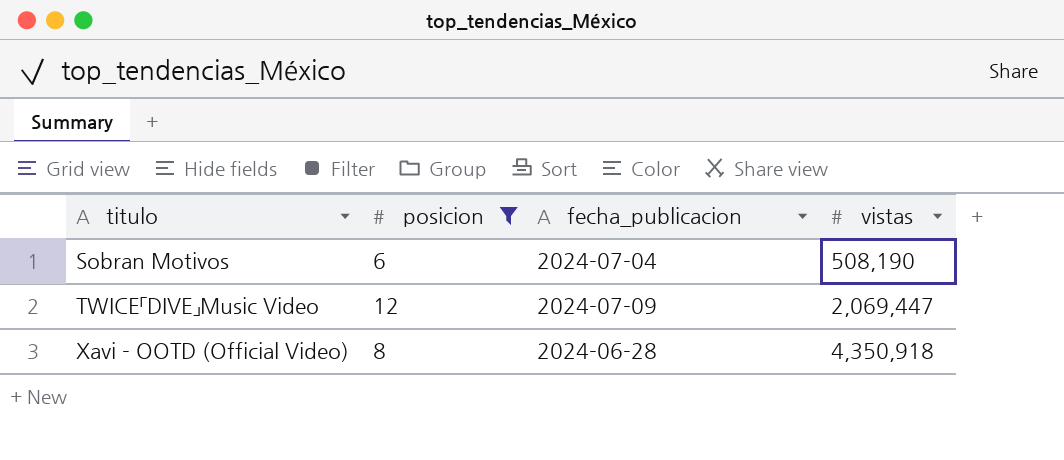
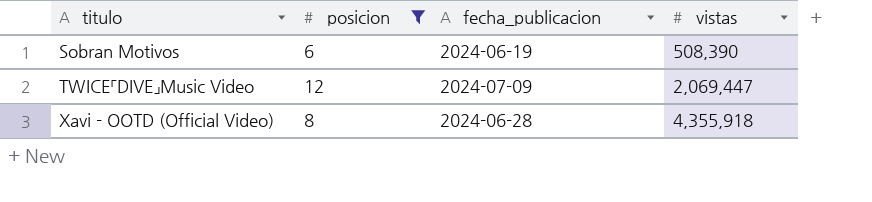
Sobran Motivos | fecha_publicacion: 2024-07-04 -> 2024-06-19
Sobran Motivos | vistas: 508,190 -> 508,390
Xavi - OOTD (Official Video) | vistas: 4,350,918 -> 4,355,918

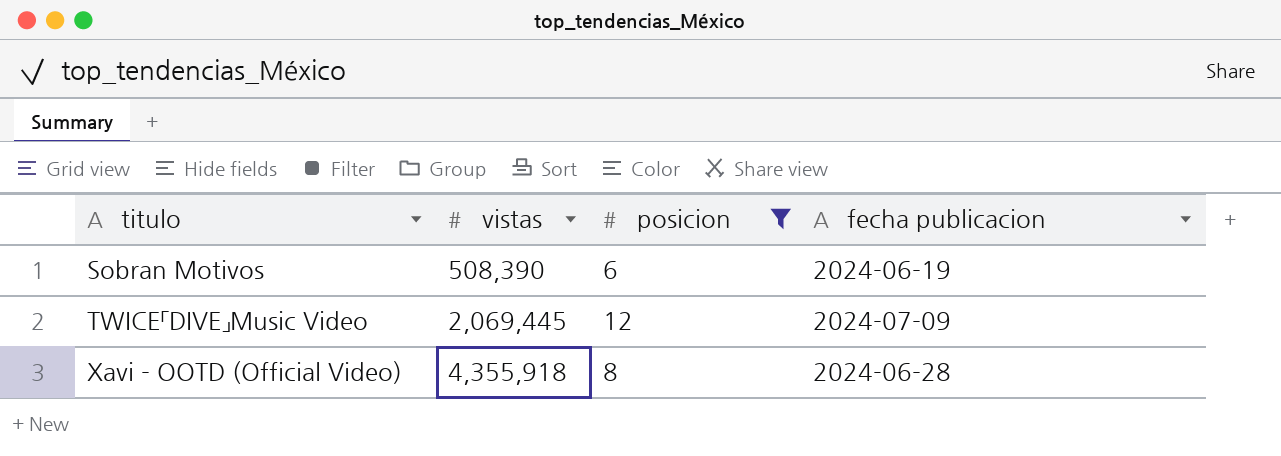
column vistas | position: 4 -> 2
column name: fecha_publicacion -> fecha publicacion
TWICE「DIVE」Music Video | vistas: 2,069,447 -> 2,069,445

